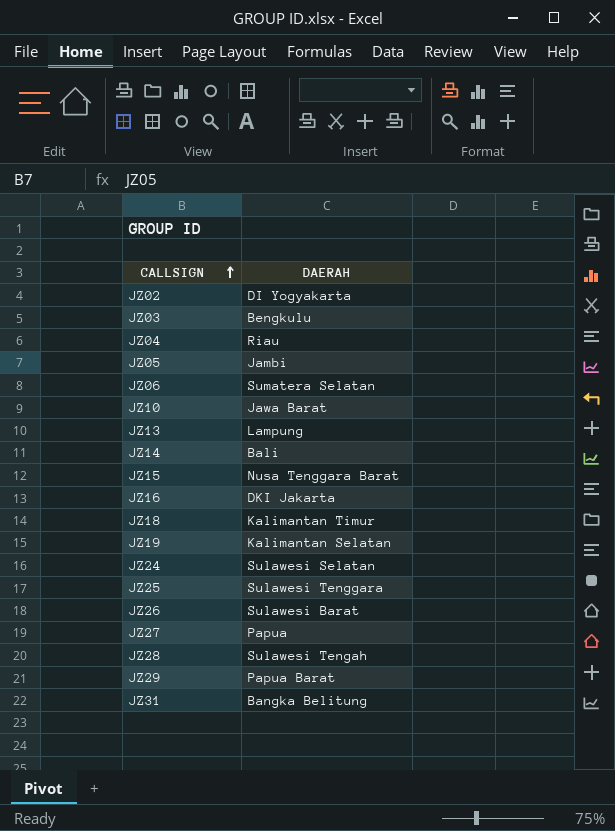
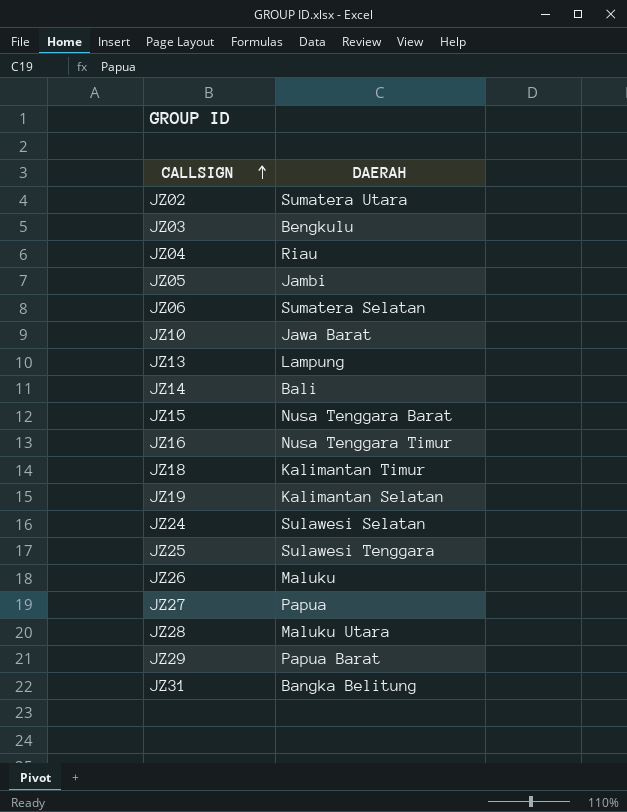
JZ02 | DAERAH: DI Yogyakarta -> Sumatera Utara
JZ16 | DAERAH: DKI Jakarta -> Nusa Tenggara Timur
JZ26 | DAERAH: Sulawesi Barat -> Maluku
JZ28 | DAERAH: Sulawesi Tengah -> Maluku Utara

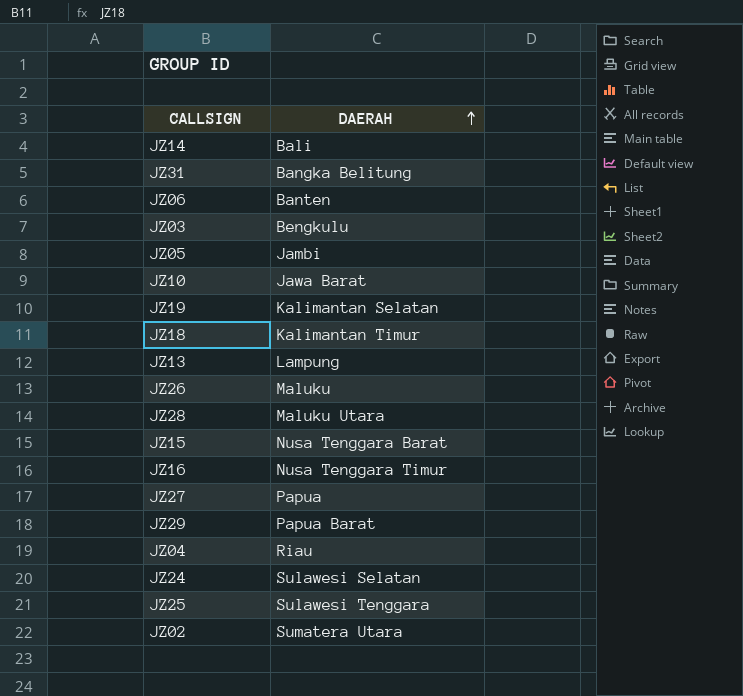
row order: CALLSIGN ascending -> DAERAH ascending
JZ06 | DAERAH: Sumatera Selatan -> Banten

